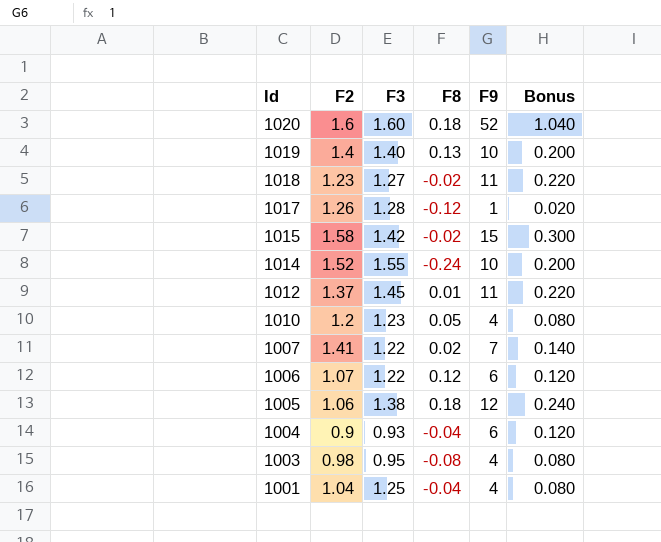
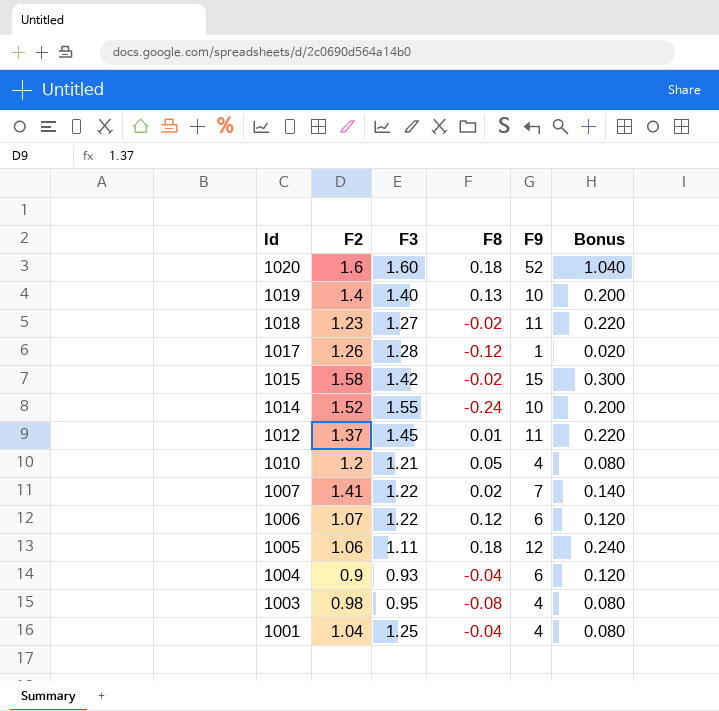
1010 | F3: 1.23 -> 1.21
1005 | F3: 1.38 -> 1.11

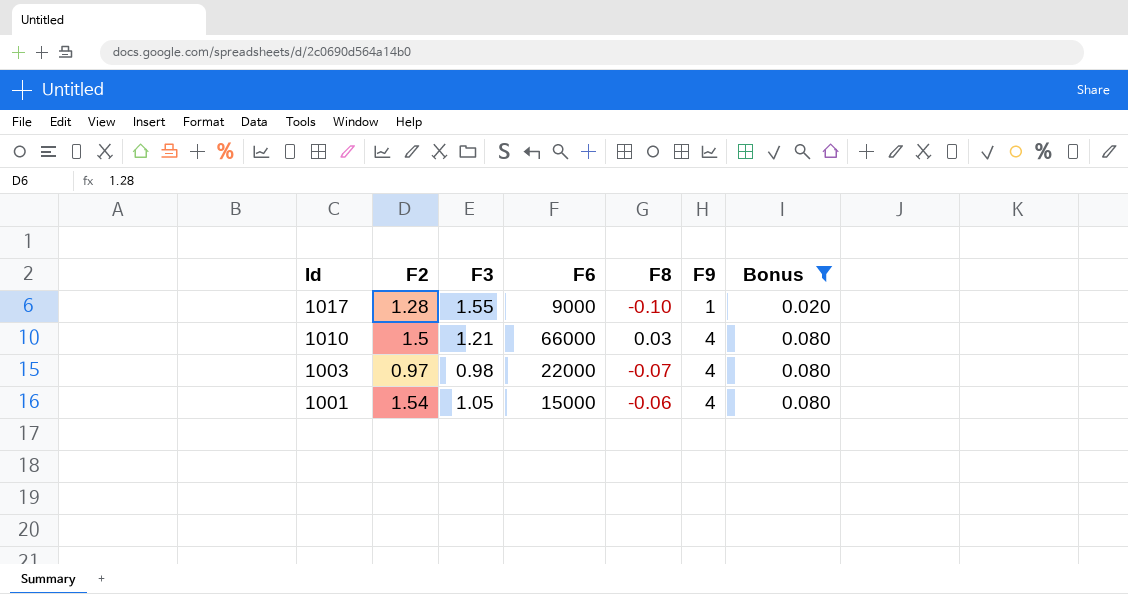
filter: none -> Bonus <= 0.080
column F6 | position: none -> 4
1017 | F2: 1.26 -> 1.28
1017 | F3: 1.28 -> 1.55
1017 | F8: -0.12 -> -0.10
1010 | F2: 1.2 -> 1.5
1010 | F8: 0.05 -> 0.03
1003 | F2: 0.98 -> 0.97
1003 | F3: 0.95 -> 0.98
1003 | F8: -0.08 -> -0.07
1001 | F2: 1.04 -> 1.54
1001 | F3: 1.25 -> 1.05
1001 | F8: -0.04 -> -0.06

